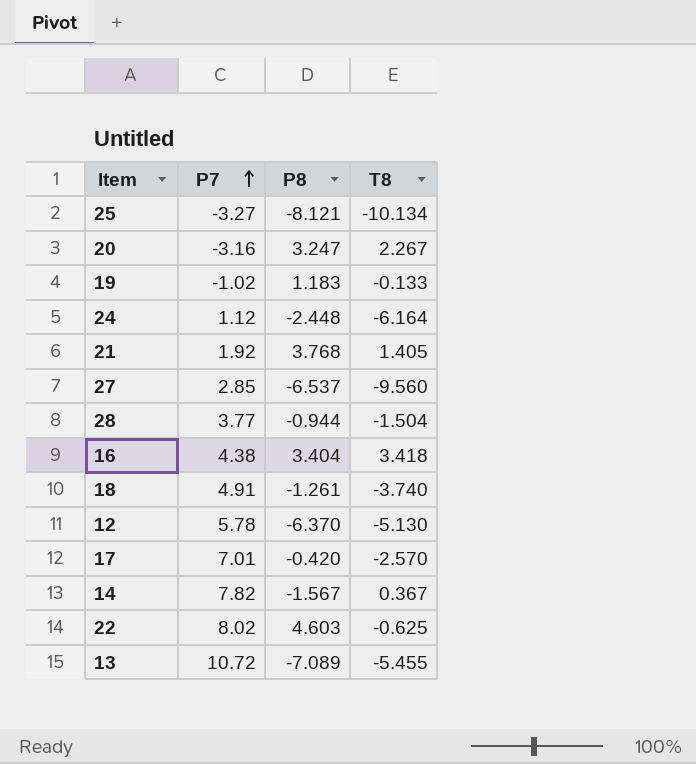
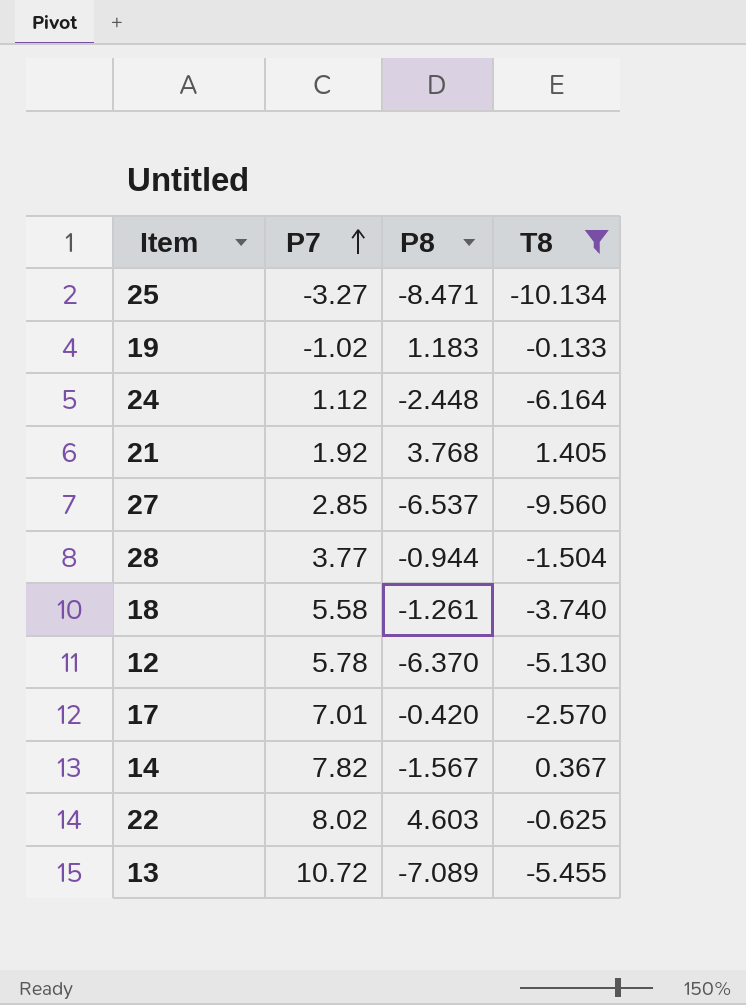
filter: none -> T8 <= 1.405
25 | P8: -8.121 -> -8.471
18 | P7: 4.91 -> 5.58

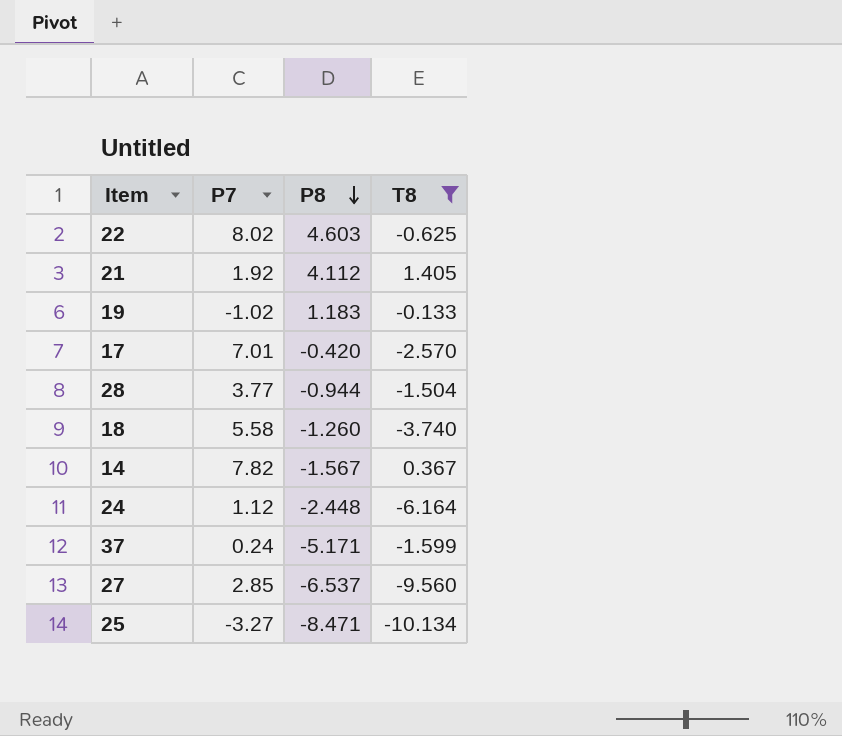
row order: P7 ascending -> P8 descending
row 12: 5.78 | -6.370 | -5.130 -> none
row 13: 10.72 | -7.089 | -5.455 -> none
21 | P8: 3.768 -> 4.112
18 | P8: -1.261 -> -1.260
row 37: none -> 0.24 | -5.171 | -1.599

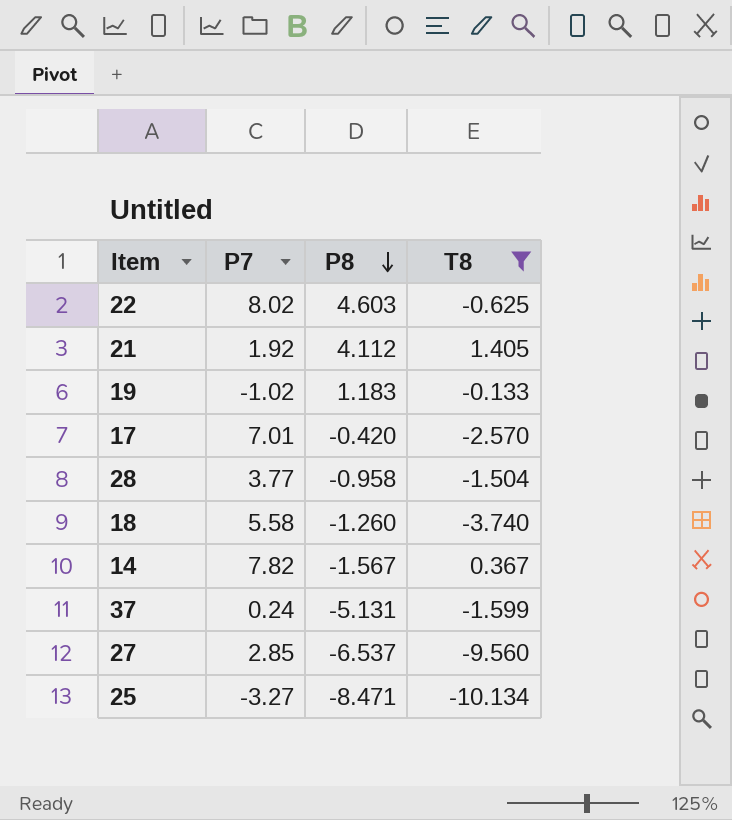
row 24: 1.12 | -2.448 | -6.164 -> none
28 | P8: -0.944 -> -0.958
37 | P8: -5.171 -> -5.131

